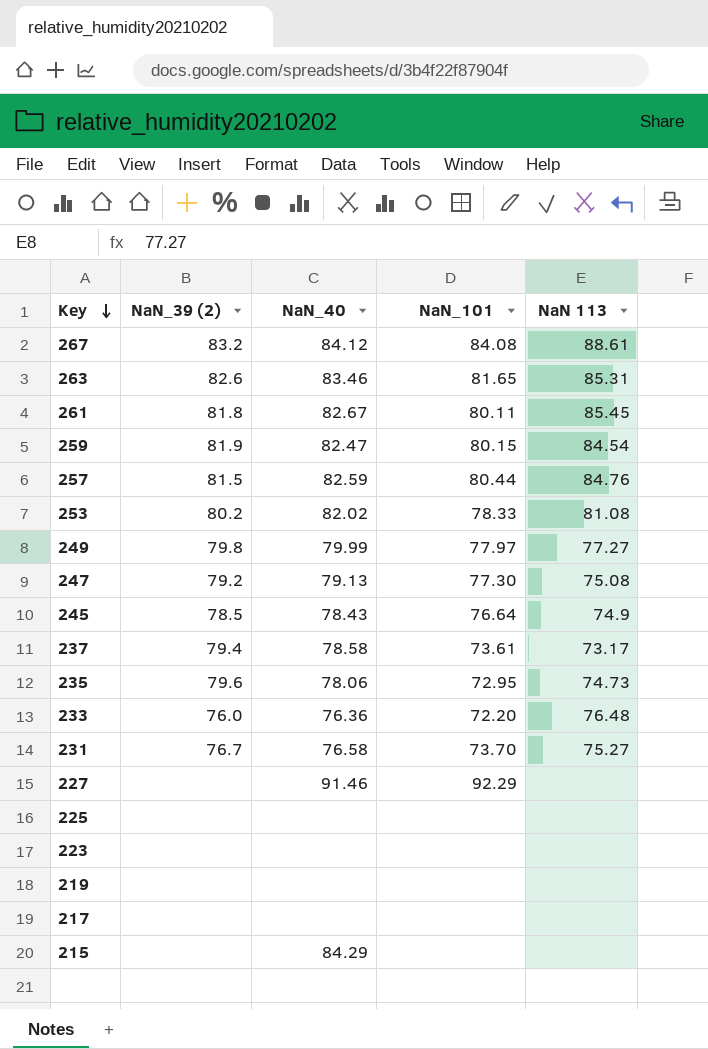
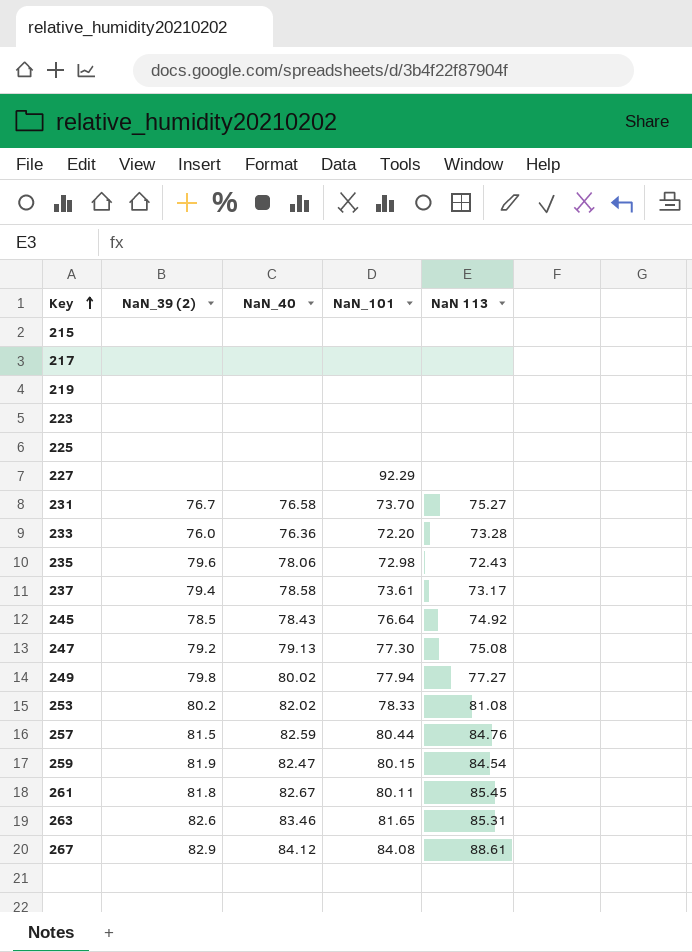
row order: Key descending -> Key ascending
215 | NaN_40: 84.29 -> none
227 | NaN_40: 91.46 -> none
233 | NaN 113: 76.48 -> 73.28
235 | NaN_101: 72.95 -> 72.98
235 | NaN 113: 74.73 -> 72.43
245 | NaN 113: 74.9 -> 74.92
249 | NaN_40: 79.99 -> 80.02
249 | NaN_101: 77.97 -> 77.94
267 | NaN_39 (2): 83.2 -> 82.9

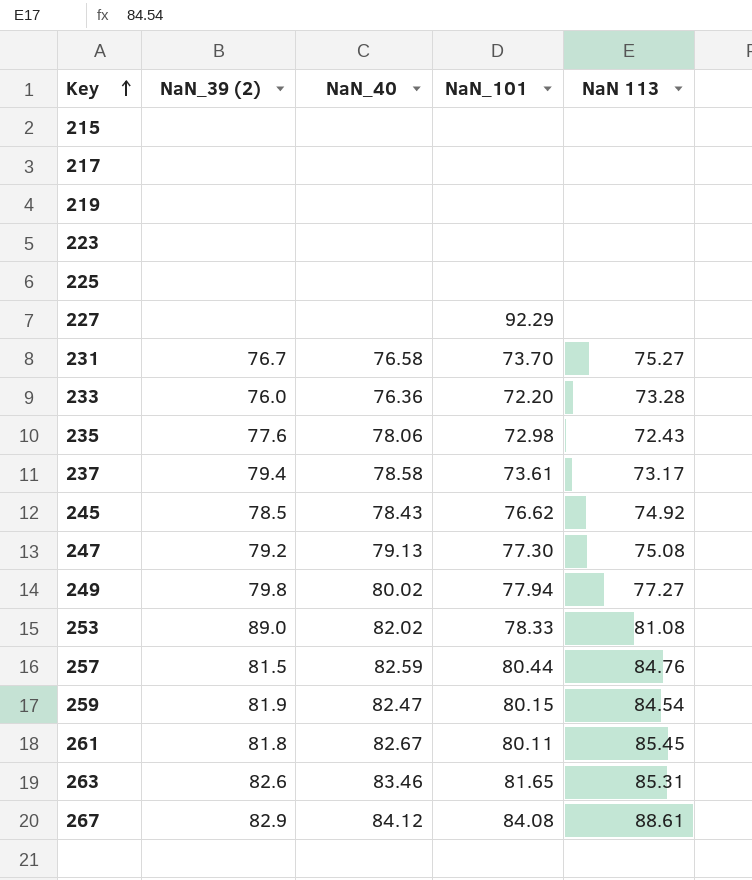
235 | NaN_39 (2): 79.6 -> 77.6
245 | NaN_101: 76.64 -> 76.62
253 | NaN_39 (2): 80.2 -> 89.0

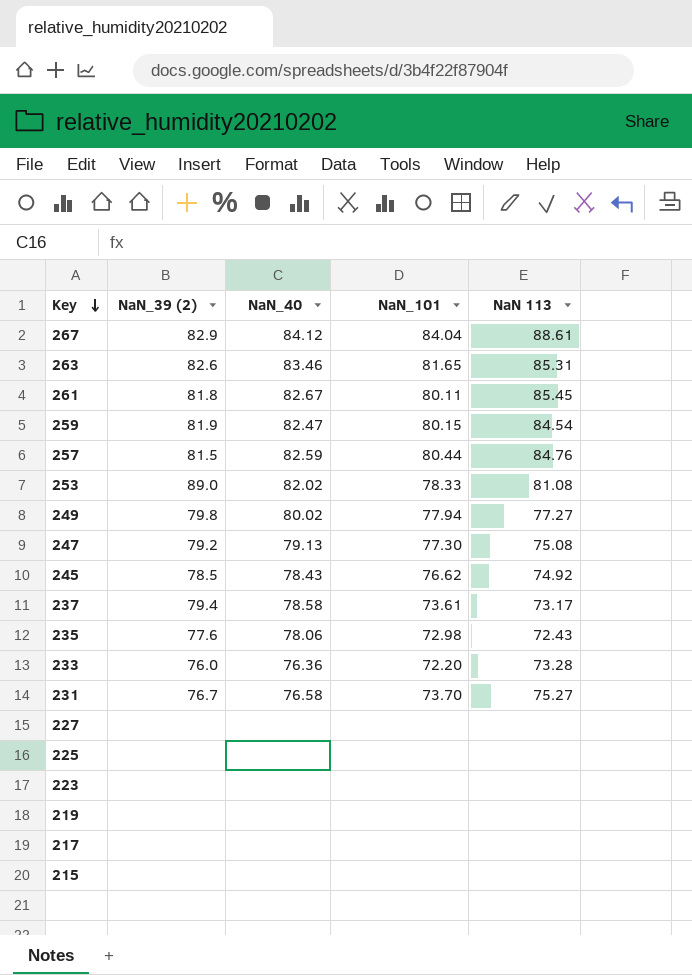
row order: Key ascending -> Key descending
267 | NaN_101: 84.08 -> 84.04
227 | NaN_101: 92.29 -> none

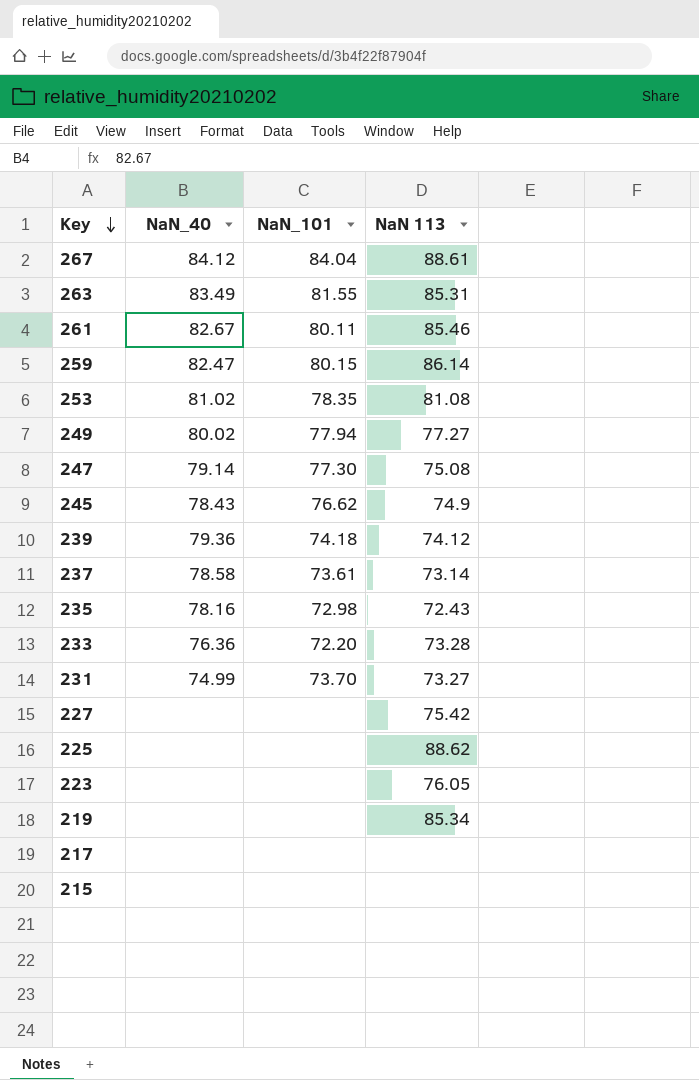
column NaN_39 (2) | position: 2 -> none
row 257: 81.5 | 82.59 | 80.44 | 84.76 -> none
263 | NaN_40: 83.46 -> 83.49
263 | NaN_101: 81.65 -> 81.55
261 | NaN 113: 85.45 -> 85.46
259 | NaN 113: 84.54 -> 86.14
253 | NaN_40: 82.02 -> 81.02
253 | NaN_101: 78.33 -> 78.35
247 | NaN_40: 79.13 -> 79.14
245 | NaN 113: 74.92 -> 74.9
row 239: none -> 79.36 | 74.18 | 74.12
237 | NaN 113: 73.17 -> 73.14
235 | NaN_40: 78.06 -> 78.16
231 | NaN_40: 76.58 -> 74.99
231 | NaN 113: 75.27 -> 73.27
227 | NaN 113: none -> 75.42
225 | NaN 113: none -> 88.62
223 | NaN 113: none -> 76.05
219 | NaN 113: none -> 85.34

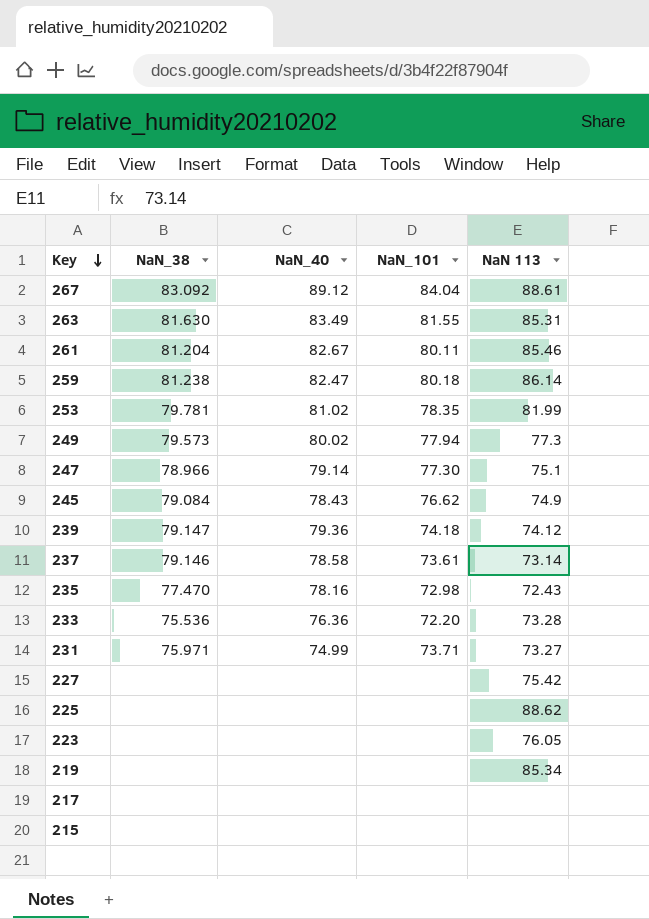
column NaN_38 | position: none -> 2
267 | NaN_40: 84.12 -> 89.12
259 | NaN_101: 80.15 -> 80.18
253 | NaN 113: 81.08 -> 81.99
249 | NaN 113: 77.27 -> 77.3
247 | NaN 113: 75.08 -> 75.1
231 | NaN_101: 73.70 -> 73.71

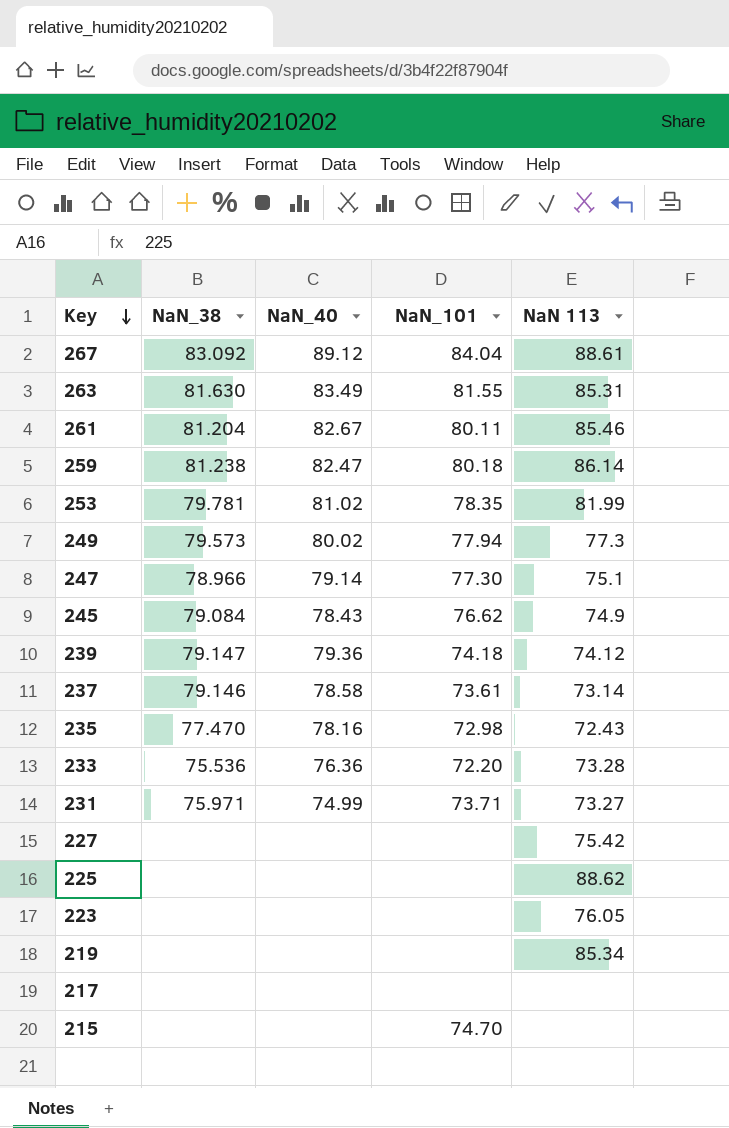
215 | NaN_101: none -> 74.70

